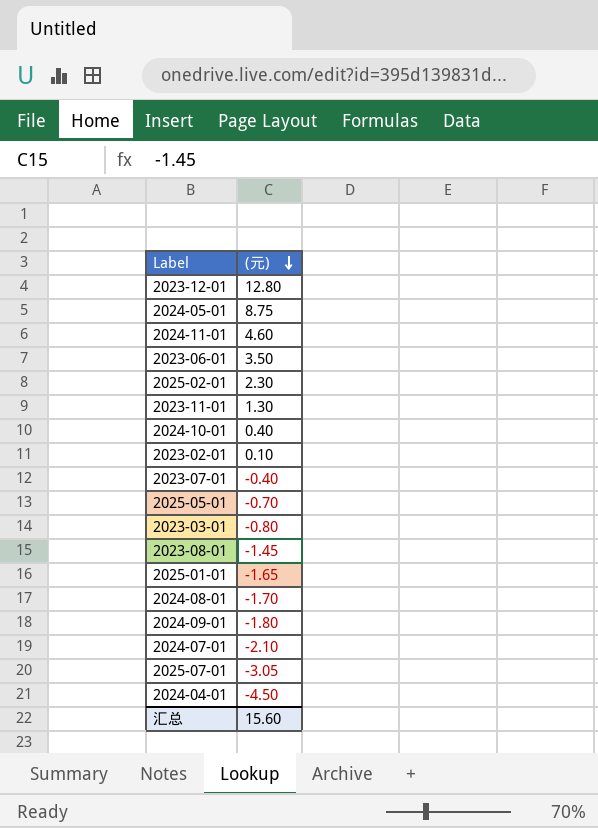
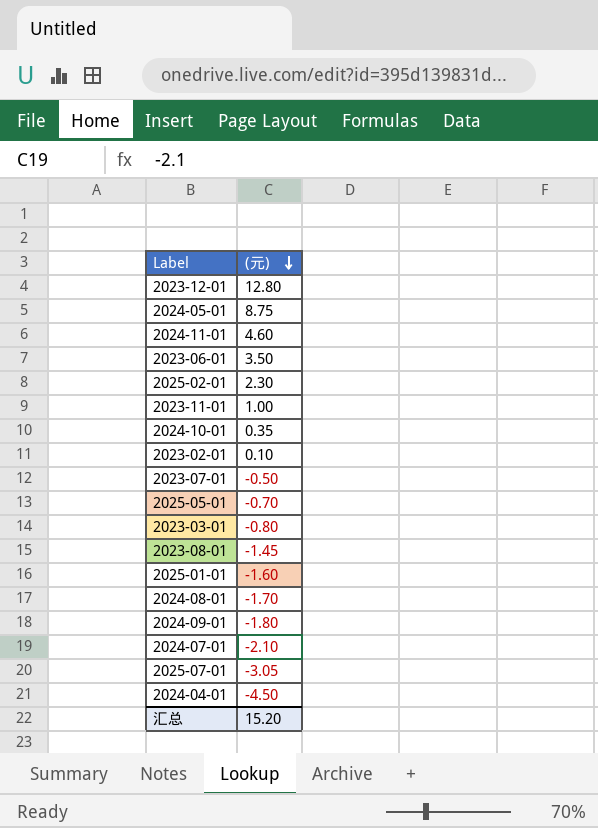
2023-11-01 | (元): 1.30 -> 1.00
2024-10-01 | (元): 0.40 -> 0.35
2023-07-01 | (元): -0.40 -> -0.50
2025-01-01 | (元): -1.65 -> -1.60
汇总 | (元): 15.60 -> 15.20

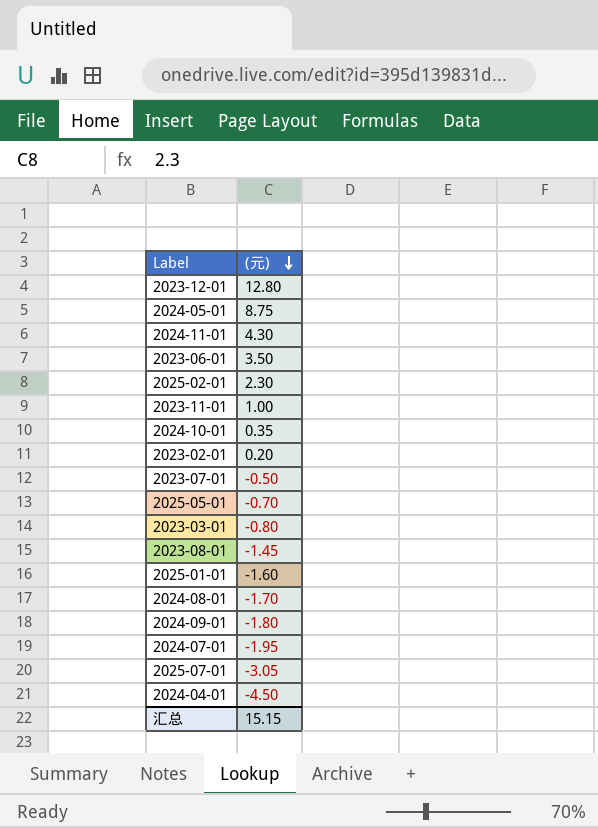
2024-11-01 | (元): 4.60 -> 4.30
2023-02-01 | (元): 0.10 -> 0.20
2024-07-01 | (元): -2.10 -> -1.95
汇总 | (元): 15.20 -> 15.15

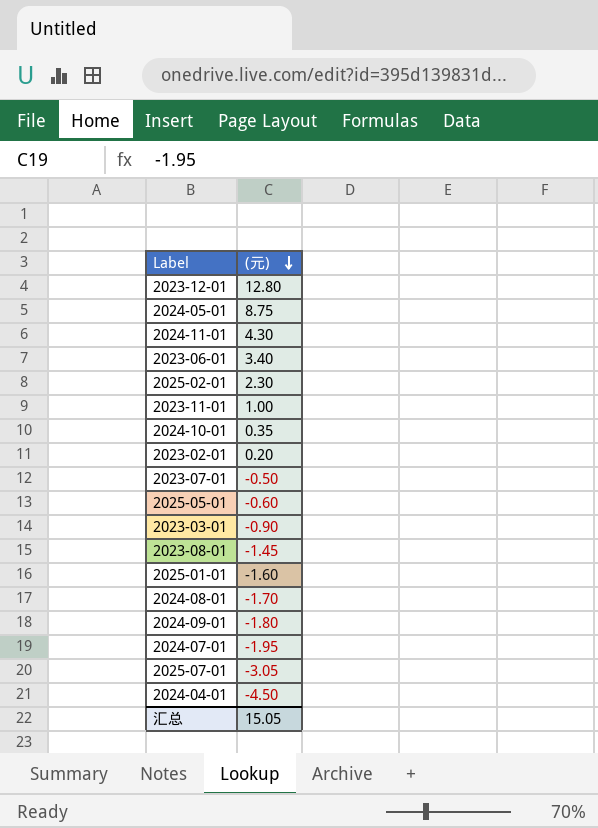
2023-06-01 | (元): 3.50 -> 3.40
2025-05-01 | (元): -0.70 -> -0.60
2023-03-01 | (元): -0.80 -> -0.90
汇总 | (元): 15.15 -> 15.05

